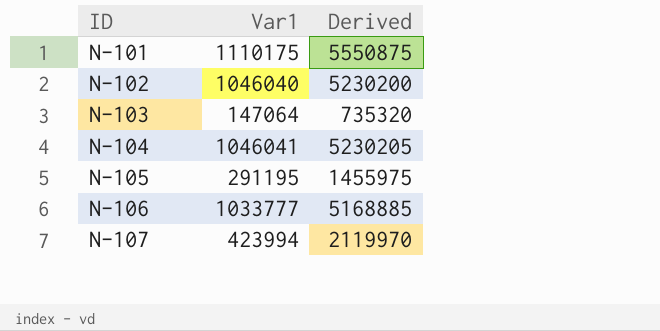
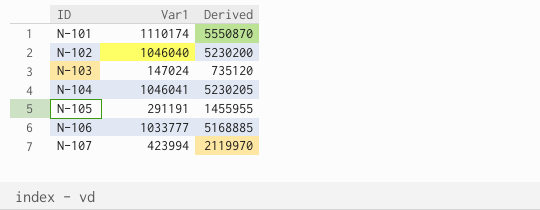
N-101 | Var1: 1110175 -> 1110174
N-101 | Derived: 5550875 -> 5550870
N-103 | Var1: 147064 -> 147024
N-103 | Derived: 735320 -> 735120
N-105 | Var1: 291195 -> 291191
N-105 | Derived: 1455975 -> 1455955

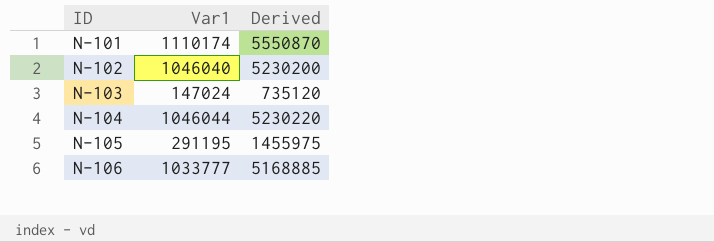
row N-107: 423994 | 2119970 -> none
N-104 | Var1: 1046041 -> 1046044
N-104 | Derived: 5230205 -> 5230220
N-105 | Var1: 291191 -> 291195
N-105 | Derived: 1455955 -> 1455975

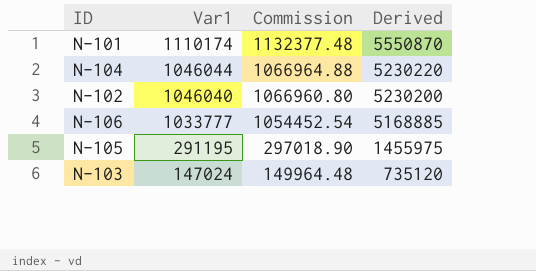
row order: ID ascending -> Var1 descending
column Commission | formula: none -> [Var1] * 1.02

